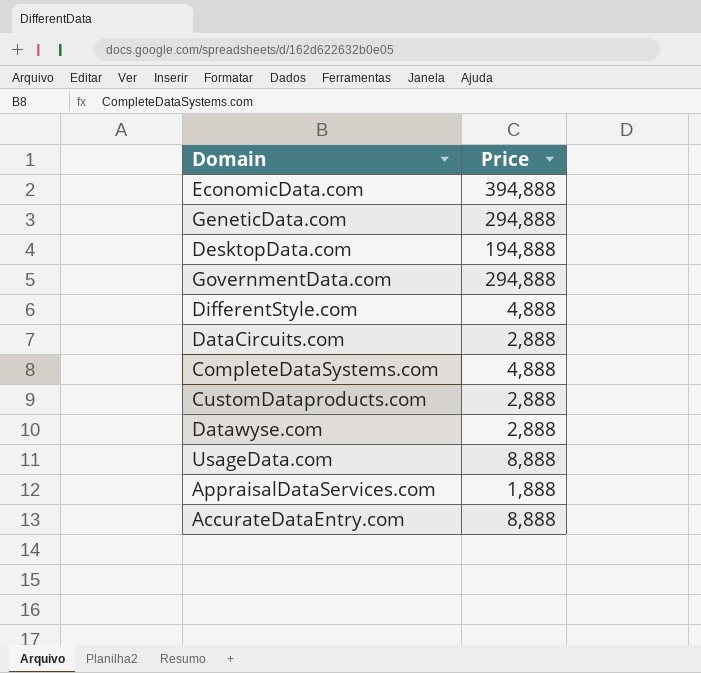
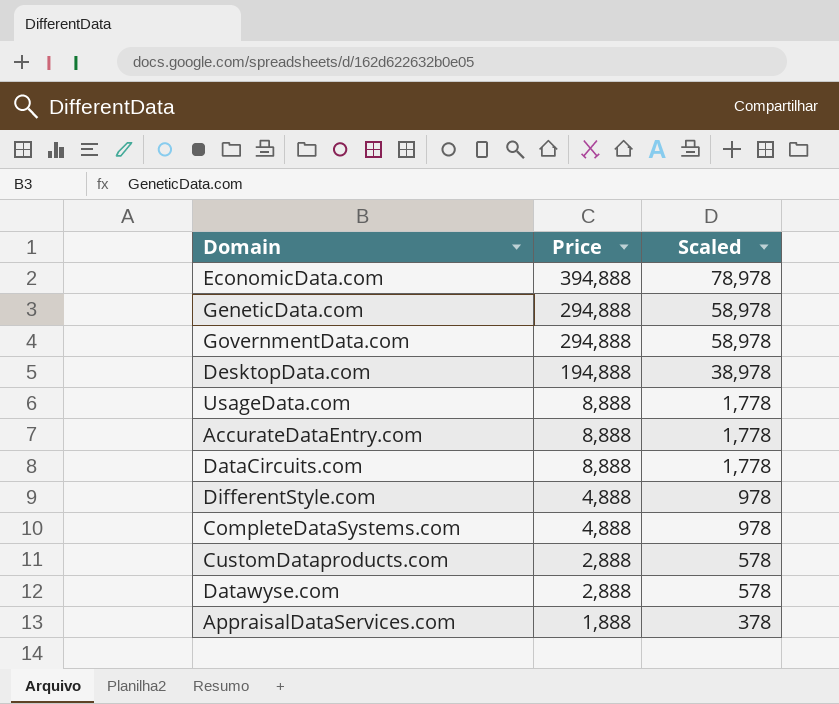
row order: none -> Price descending
column Scaled | formula: none -> [Price] * 0.2
DataCircuits.com | Price: 2,888 -> 8,888

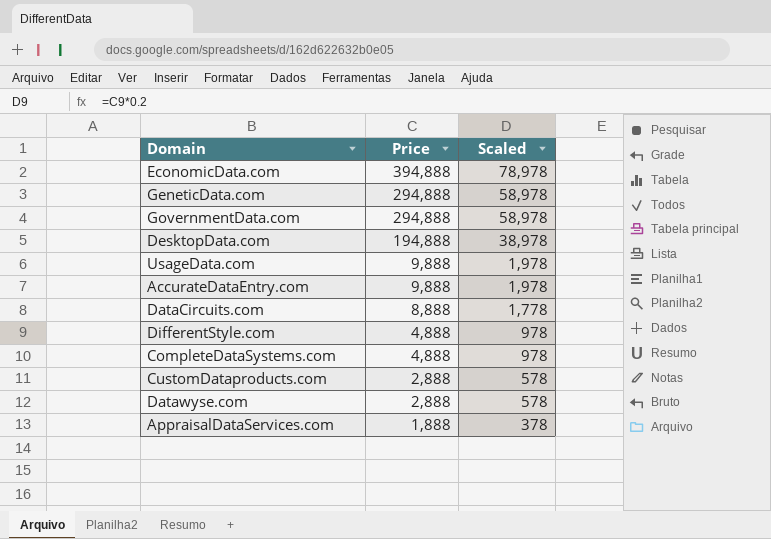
UsageData.com | Price: 8,888 -> 9,888
UsageData.com | Scaled: 1,778 -> 1,978
AccurateDataEntry.com | Price: 8,888 -> 9,888
AccurateDataEntry.com | Scaled: 1,778 -> 1,978

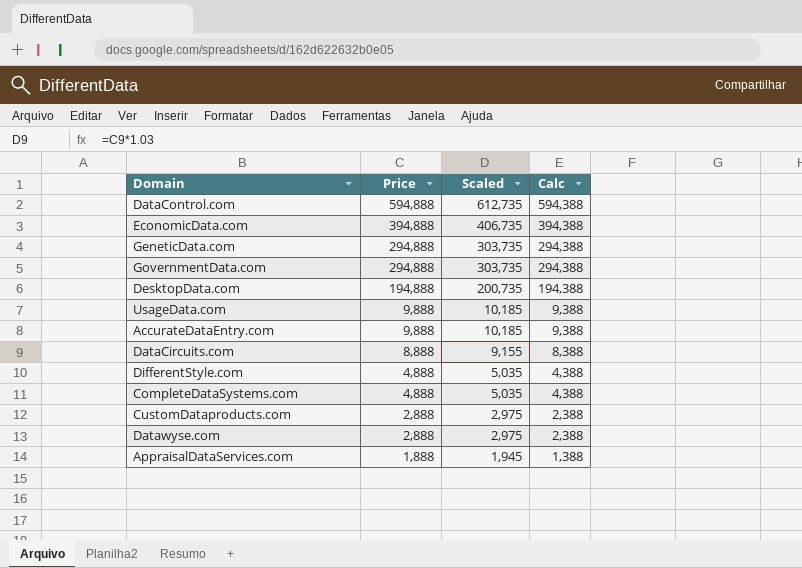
column Scaled | formula: [Price] * 0.2 -> [Price] * 1.03
column Calc | formula: none -> [Price] - 500
row DataControl.com: none -> 594,888 | 612,735 | 594,388

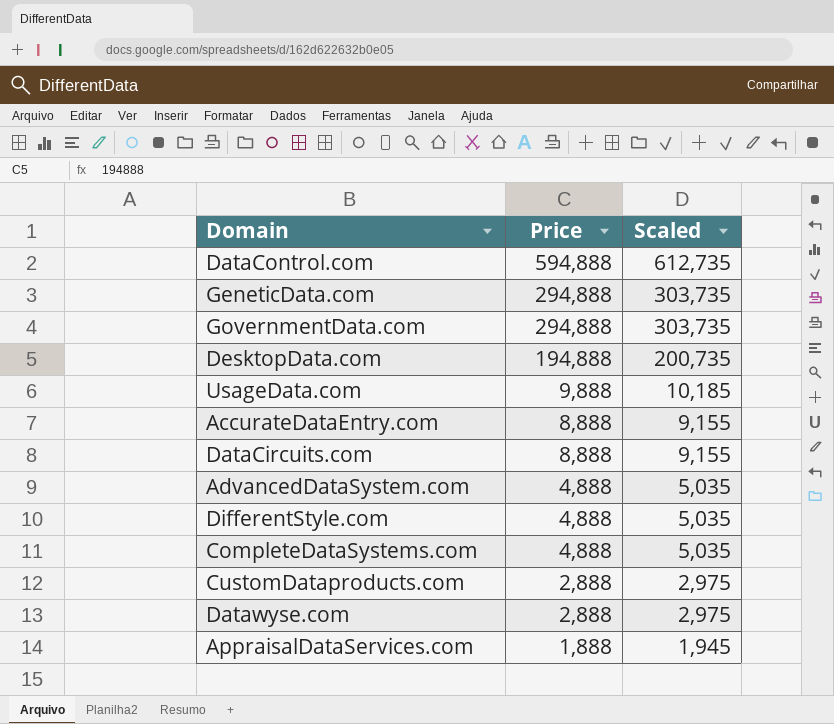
column Calc | formula: [Price] - 500 -> none
row EconomicData.com: 394,888 | 406,735 | 394,388 -> none
AccurateDataEntry.com | Price: 9,888 -> 8,888
AccurateDataEntry.com | Scaled: 10,185 -> 9,155
row AdvancedDataSystem.com: none -> 4,888 | 5,035

